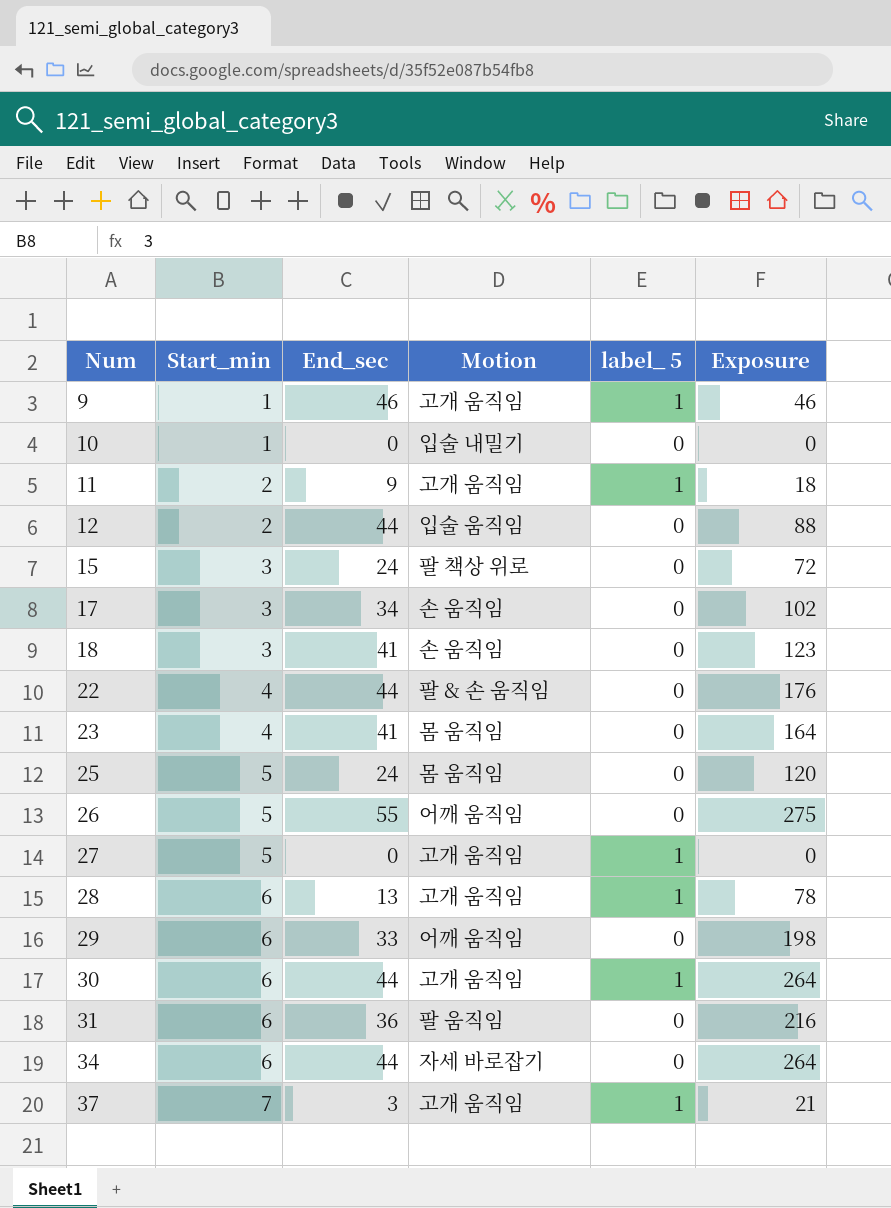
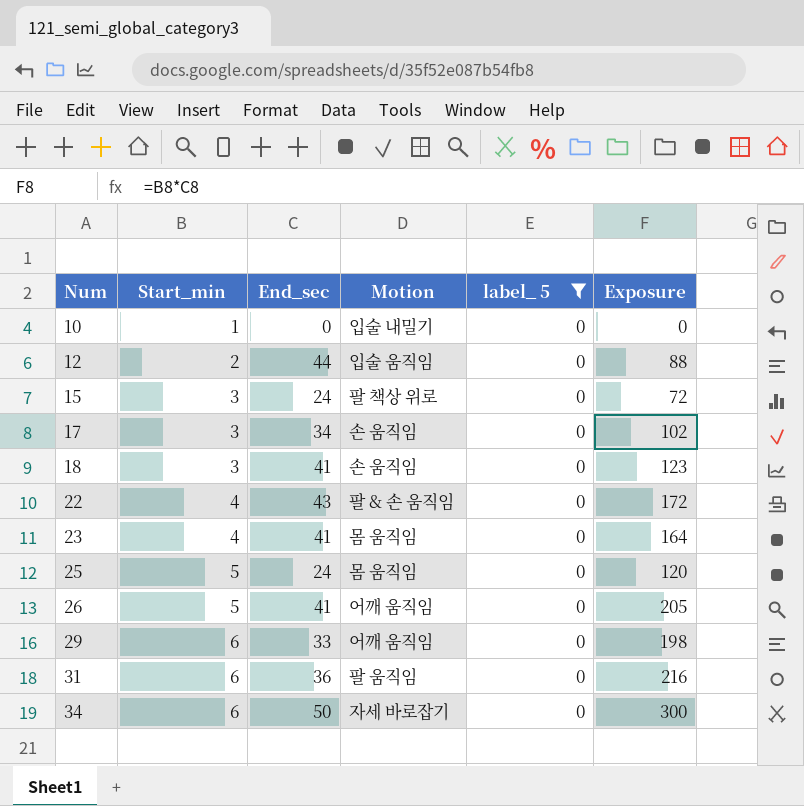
filter: none -> label_ 5 = 0
22 | End_sec: 44 -> 43
22 | Exposure: 176 -> 172
26 | End_sec: 55 -> 41
26 | Exposure: 275 -> 205
34 | End_sec: 44 -> 50
34 | Exposure: 264 -> 300

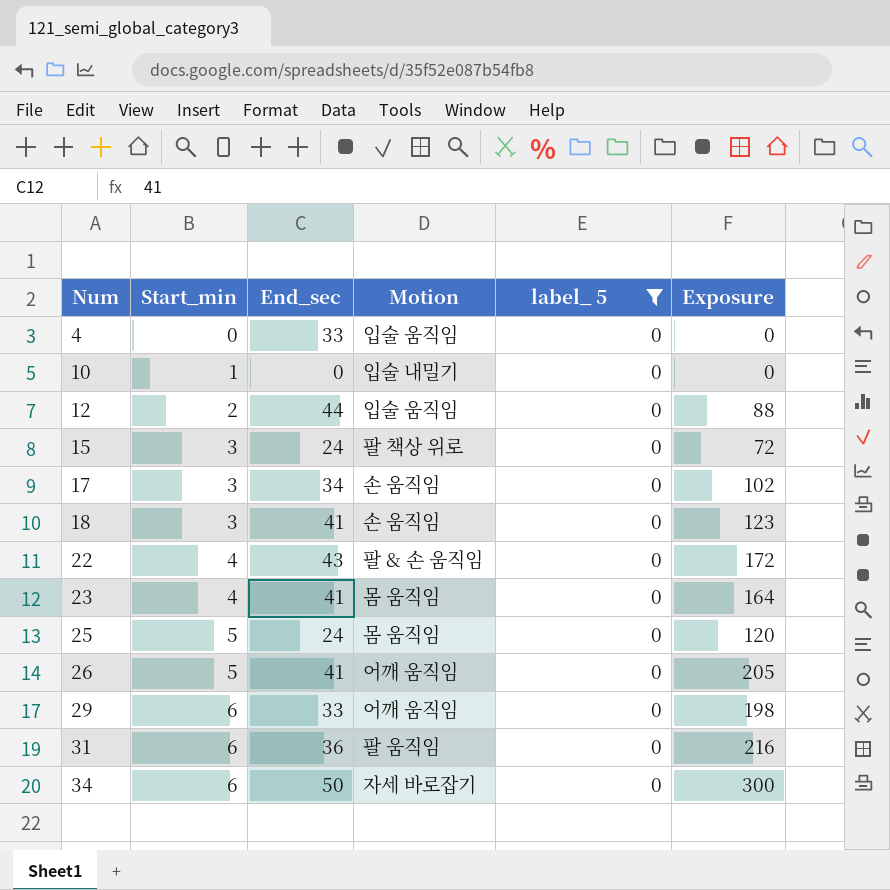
row 4: none -> 0 | 33 | 입술 움직임 | 0 | 0

